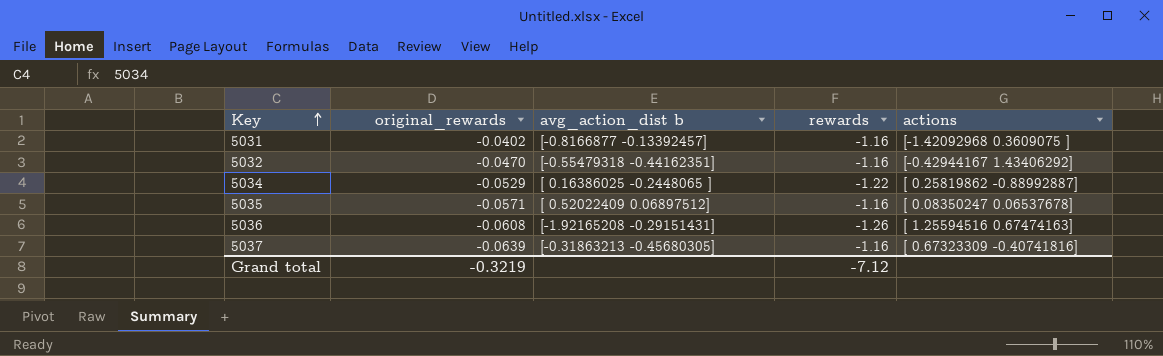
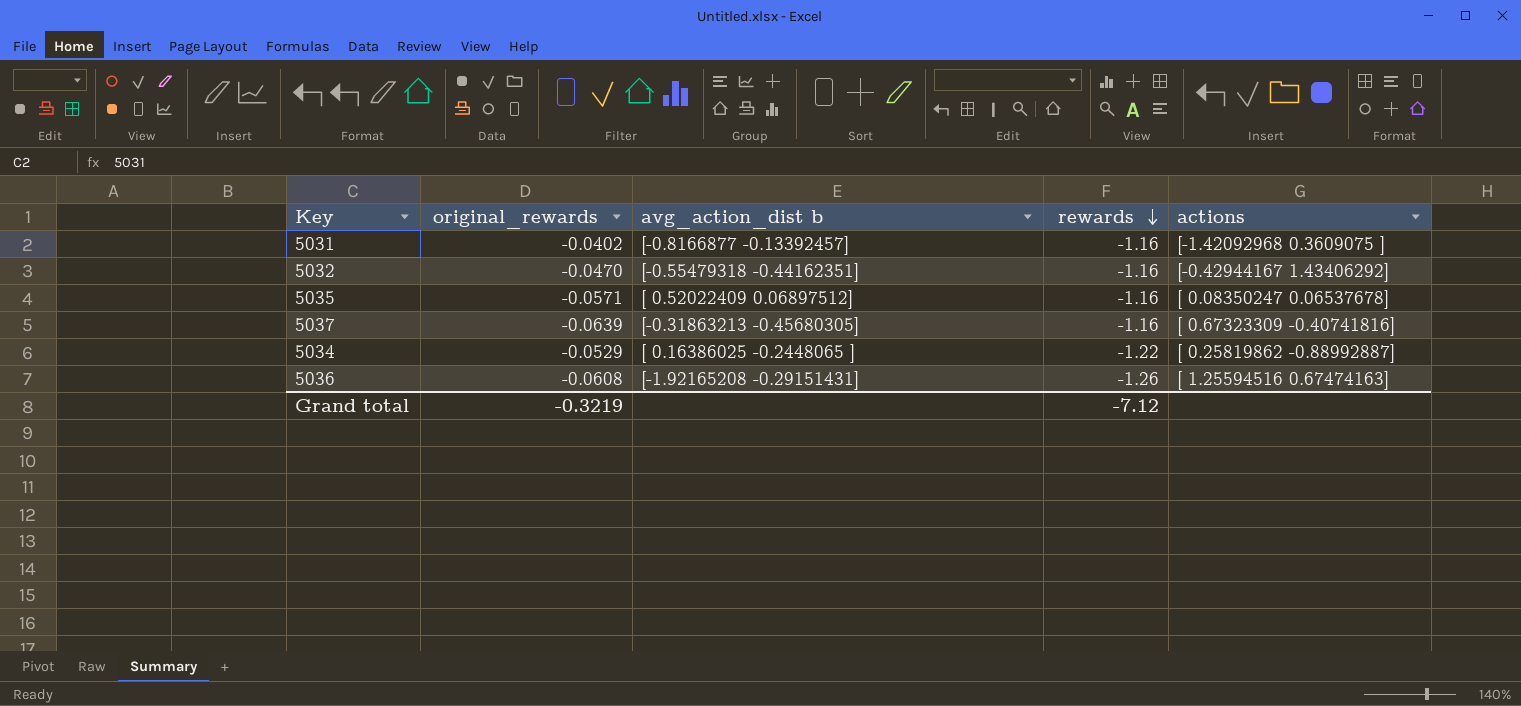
row order: Key ascending -> rewards descending

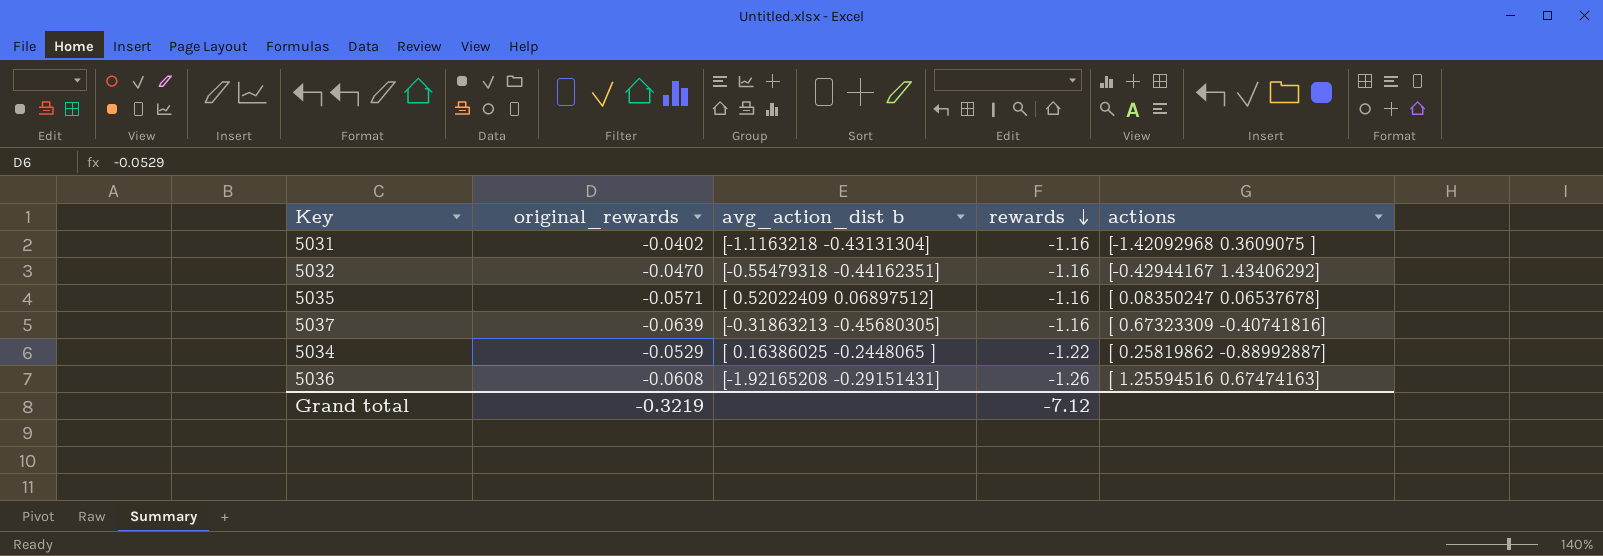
5031 | avg_action_dist b: [-0.8166877 -0.13392457] -> [-1.1163218 -0.43131304]

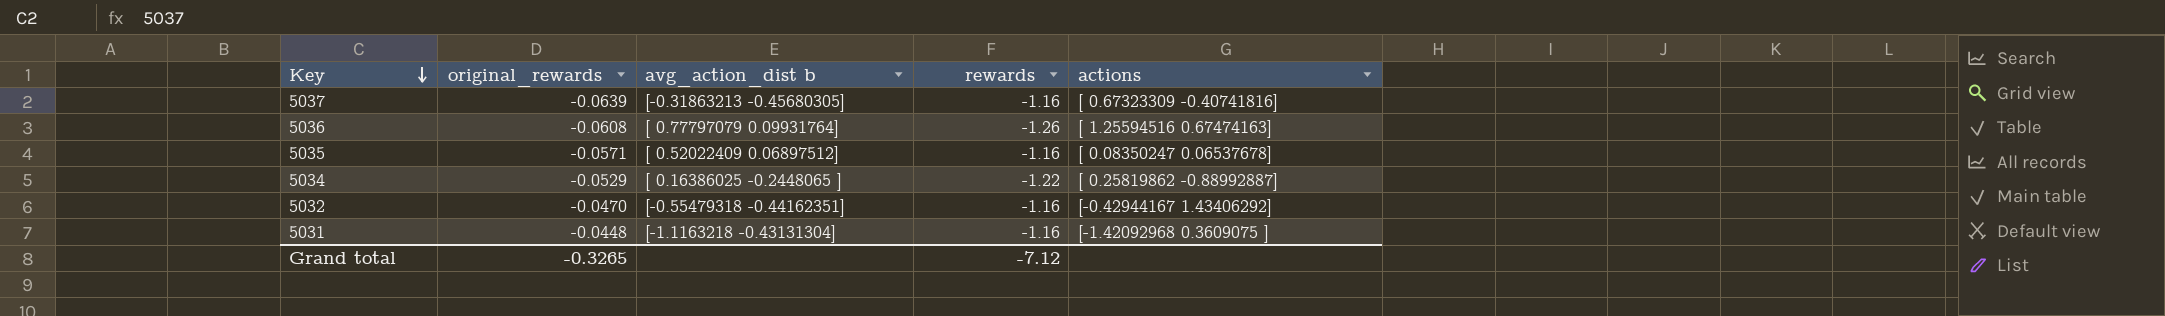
row order: rewards descending -> Key descending
5036 | avg_action_dist b: [-1.92165208 -0.29151431] -> [ 0.77797079 0.09931764]
5031 | original_rewards: -0.0402 -> -0.0448
Grand total | original_rewards: -0.3219 -> -0.3265

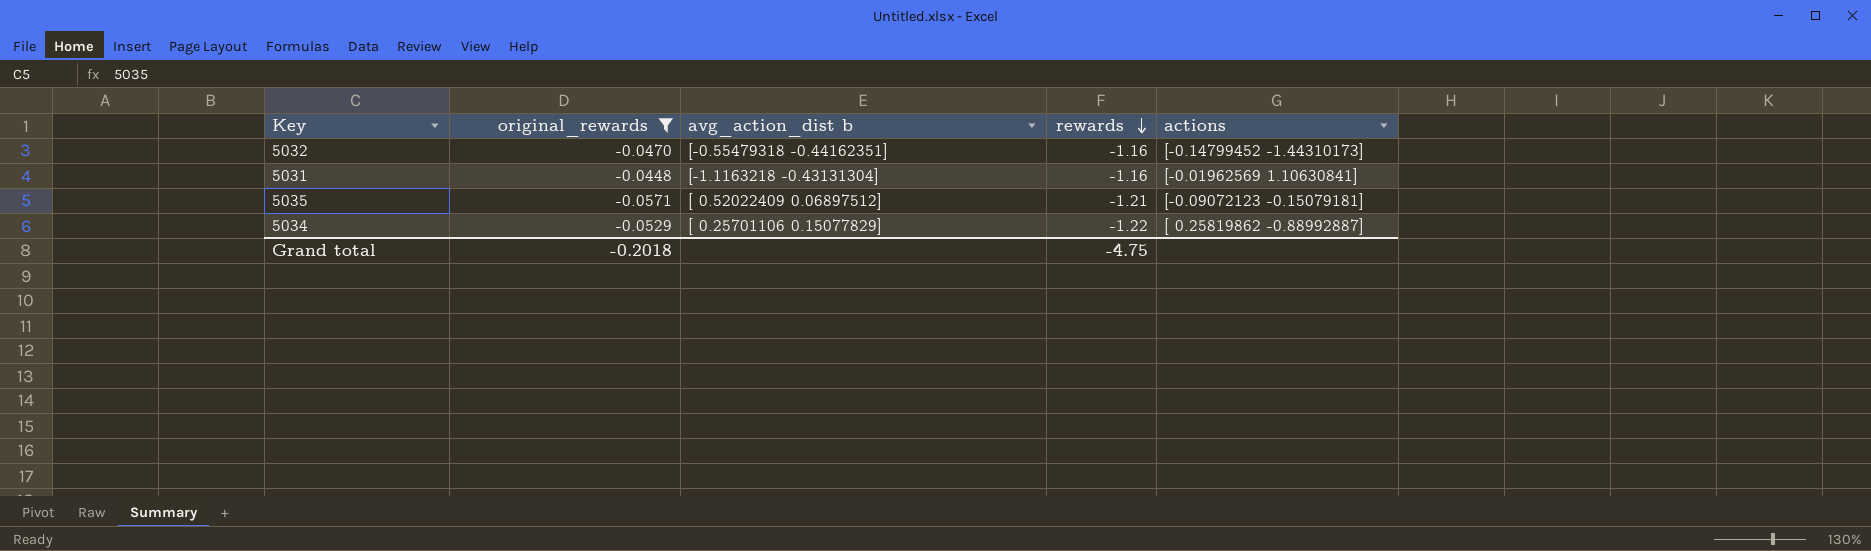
filter: none -> original_rewards >= -0.0571
row order: Key descending -> rewards descending
5032 | actions: [-0.42944167 1.43406292] -> [-0.14799452 -1.44310173]
5031 | actions: [-1.42092968 0.3609075 ] -> [-0.01962569 1.10630841]
5035 | rewards: -1.16 -> -1.21
5035 | actions: [ 0.08350247 0.06537678] -> [-0.09072123 -0.15079181]
5034 | avg_action_dist b: [ 0.16386025 -0.2448065 ] -> [ 0.25701106 0.15077829]
Grand total | original_rewards: -0.3265 -> -0.2018
Grand total | rewards: -7.12 -> -4.75

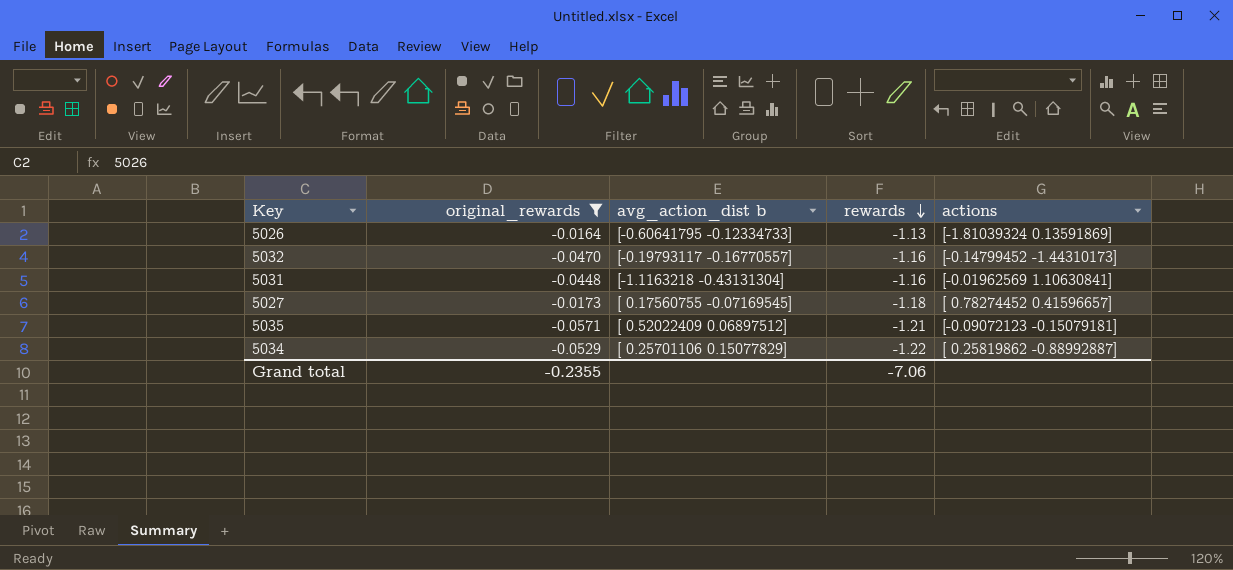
row 5026: none -> -0.0164 | [-0.60641795 -0.12334733] | -1.13 | [-1.81039324 0.13591869]
5032 | avg_action_dist b: [-0.55479318 -0.44162351] -> [-0.19793117 -0.16770557]
row 5027: none -> -0.0173 | [ 0.17560755 -0.07169545] | -1.18 | [ 0.78274452 0.41596657]
Grand total | original_rewards: -0.2018 -> -0.2355
Grand total | rewards: -4.75 -> -7.06

